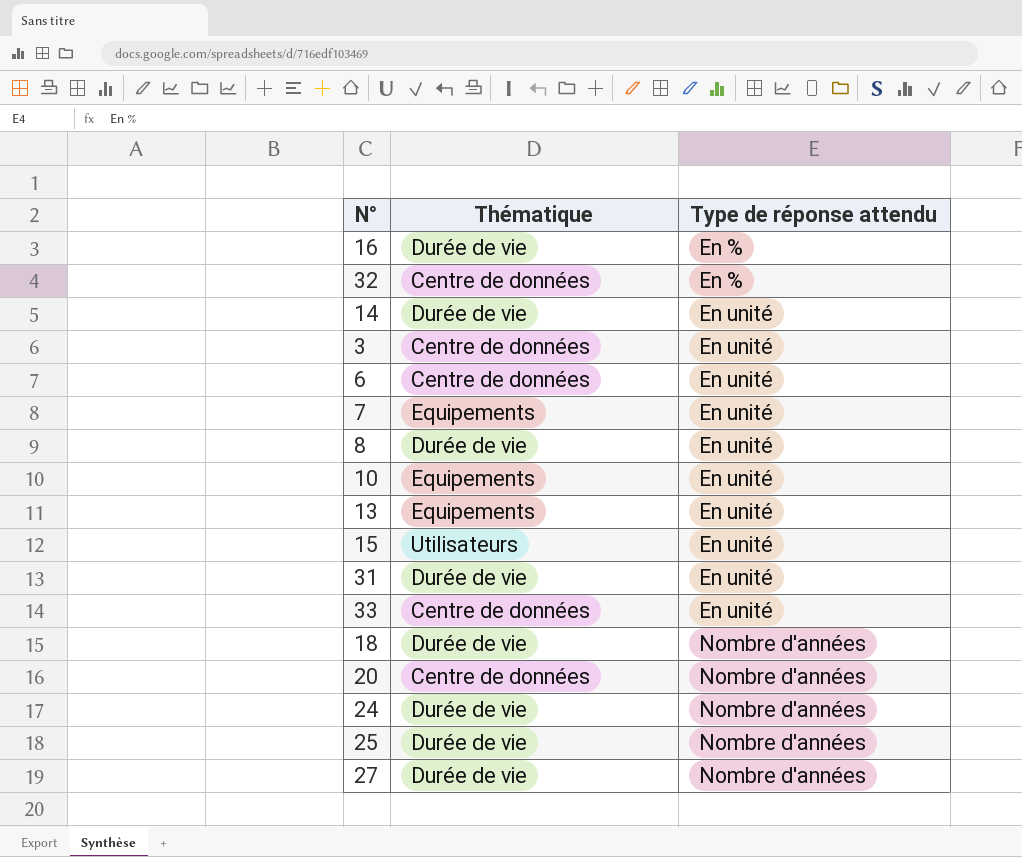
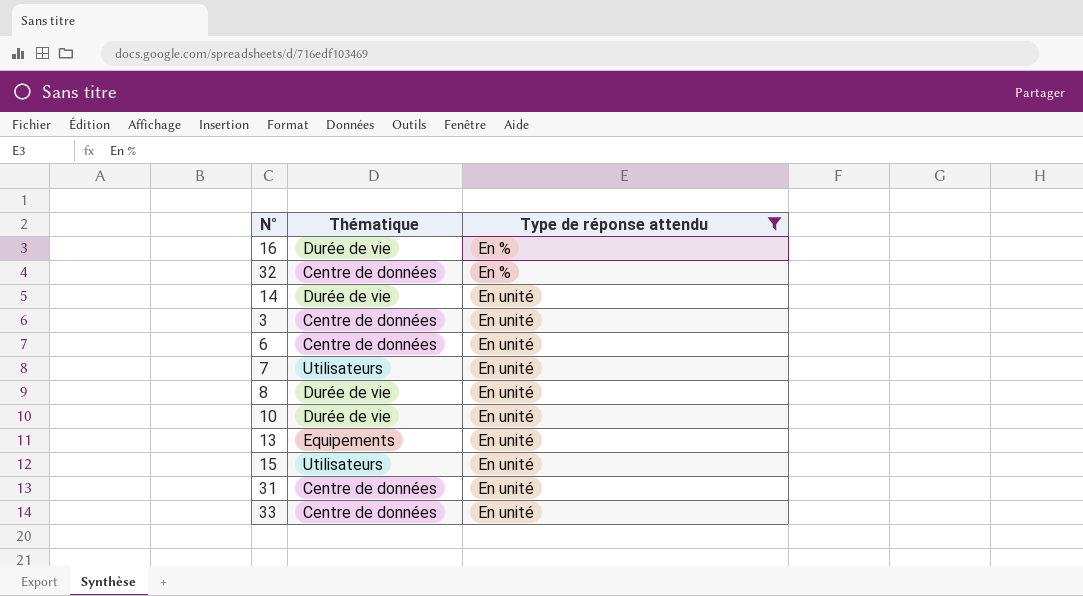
filter: none -> Type de réponse attendu != Nombre d'années
7 | Thématique: Equipements -> Utilisateurs
10 | Thématique: Equipements -> Durée de vie
31 | Thématique: Durée de vie -> Centre de données

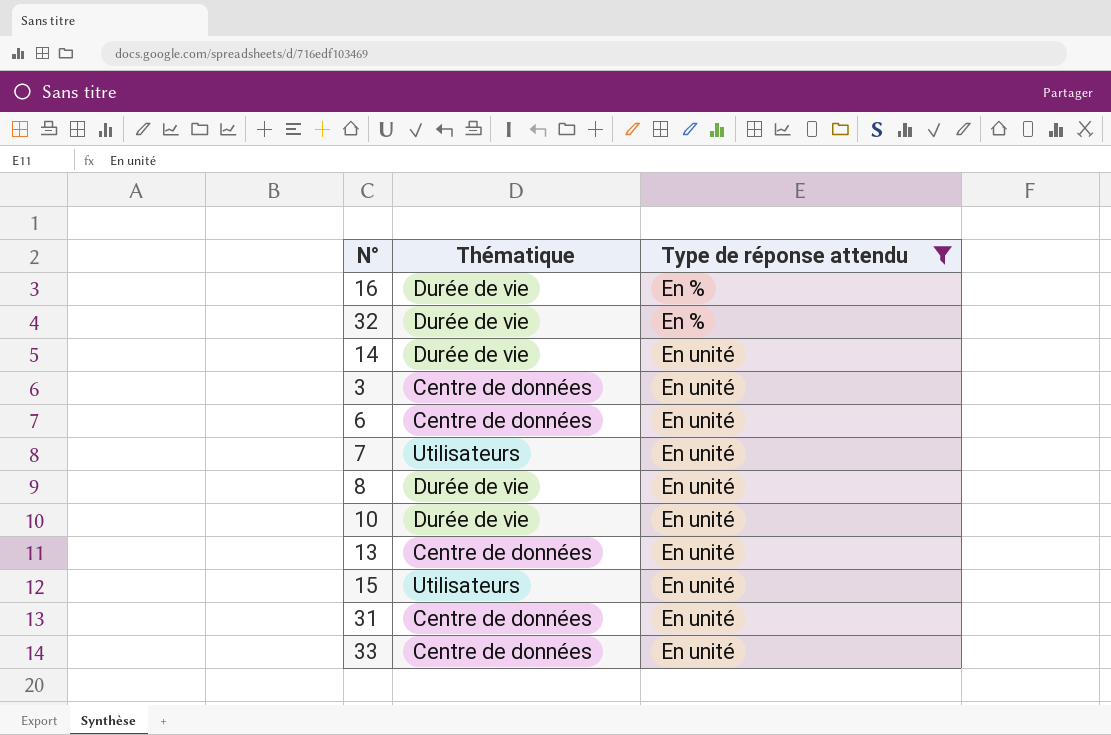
32 | Thématique: Centre de données -> Durée de vie
13 | Thématique: Equipements -> Centre de données

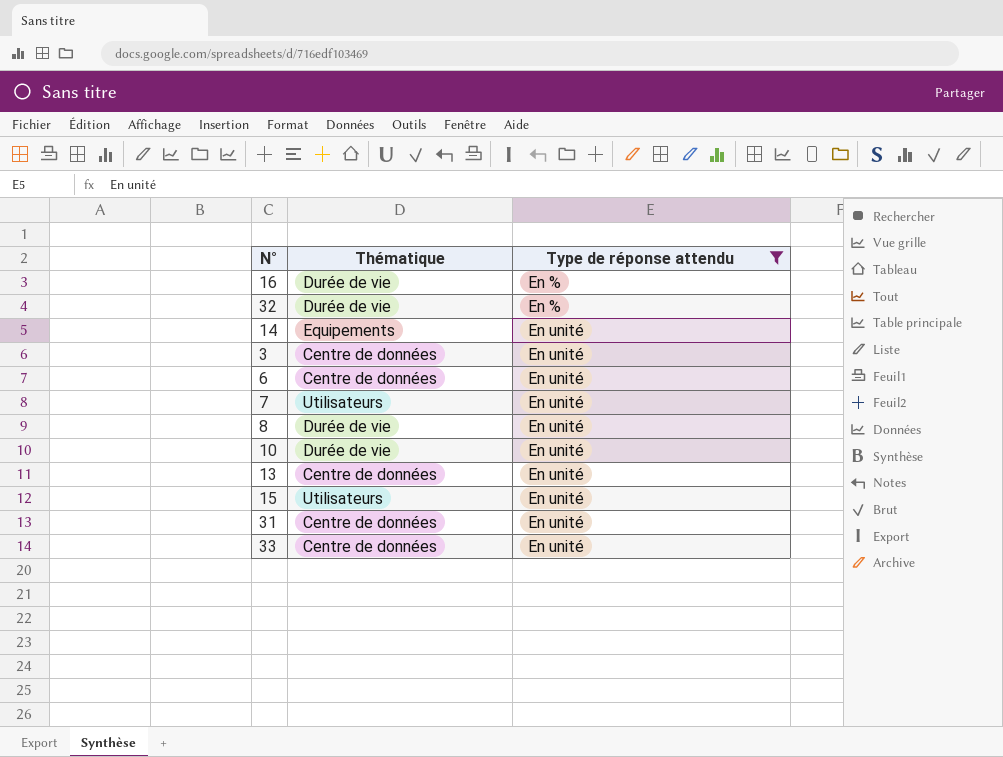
14 | Thématique: Durée de vie -> Equipements

